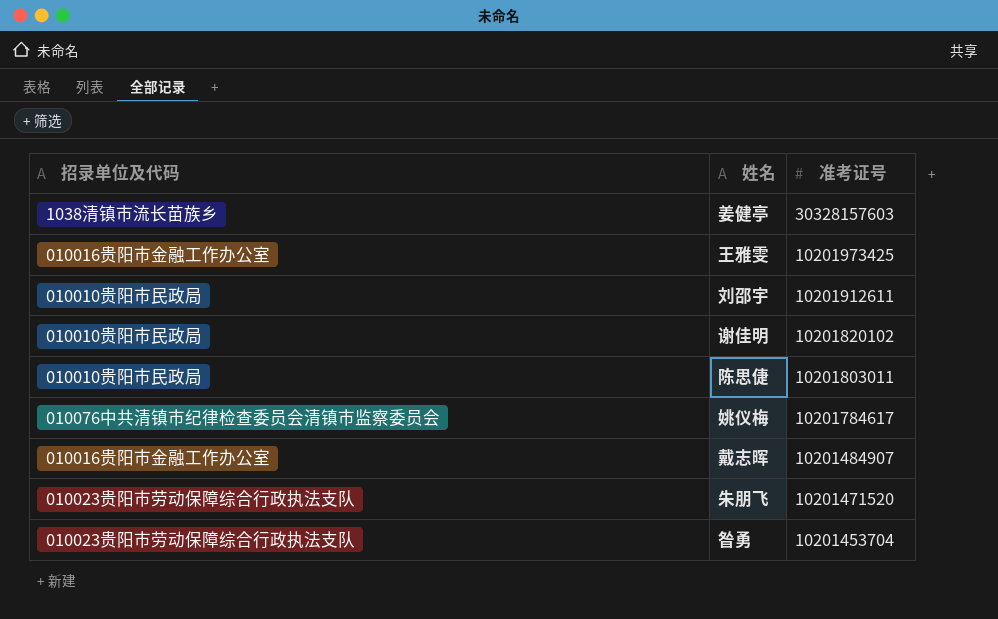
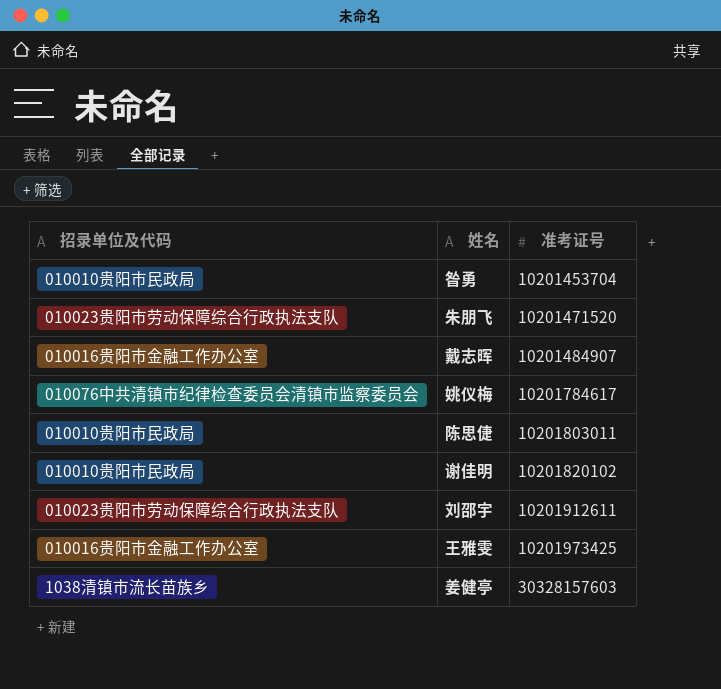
row order: 准考证号 descending -> 准考证号 ascending
昝勇 | 招录单位及代码: 010023贵阳市劳动保障综合行政执法支队 -> 010010贵阳市民政局
刘邵宇 | 招录单位及代码: 010010贵阳市民政局 -> 010023贵阳市劳动保障综合行政执法支队

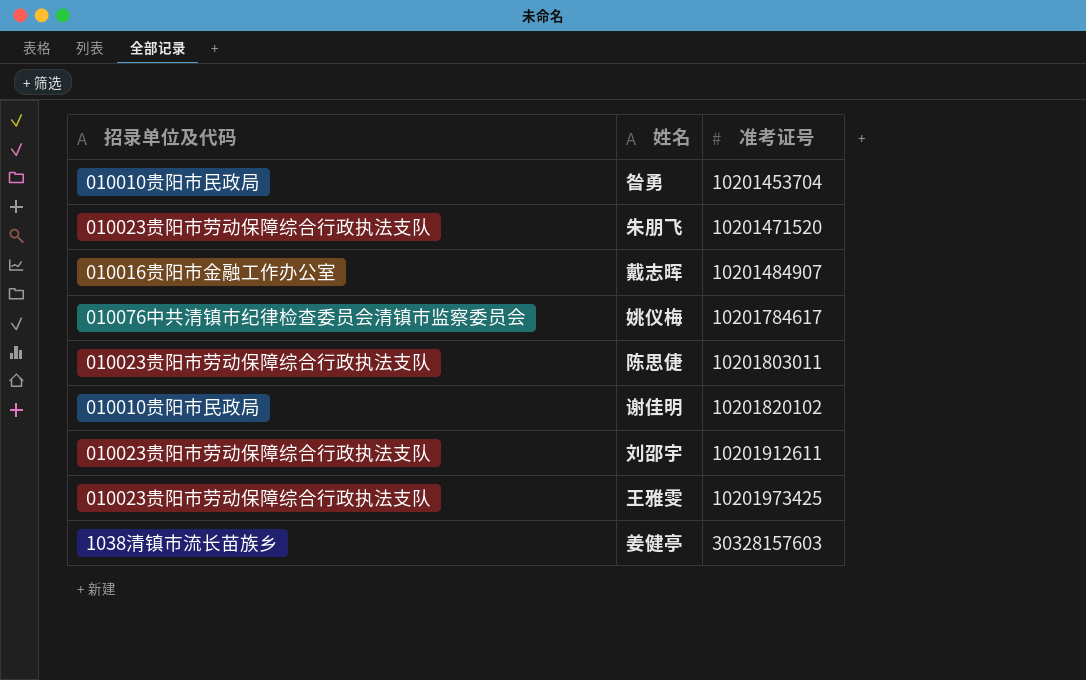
陈思倢 | 招录单位及代码: 010010贵阳市民政局 -> 010023贵阳市劳动保障综合行政执法支队
王雅雯 | 招录单位及代码: 010016贵阳市金融工作办公室 -> 010023贵阳市劳动保障综合行政执法支队

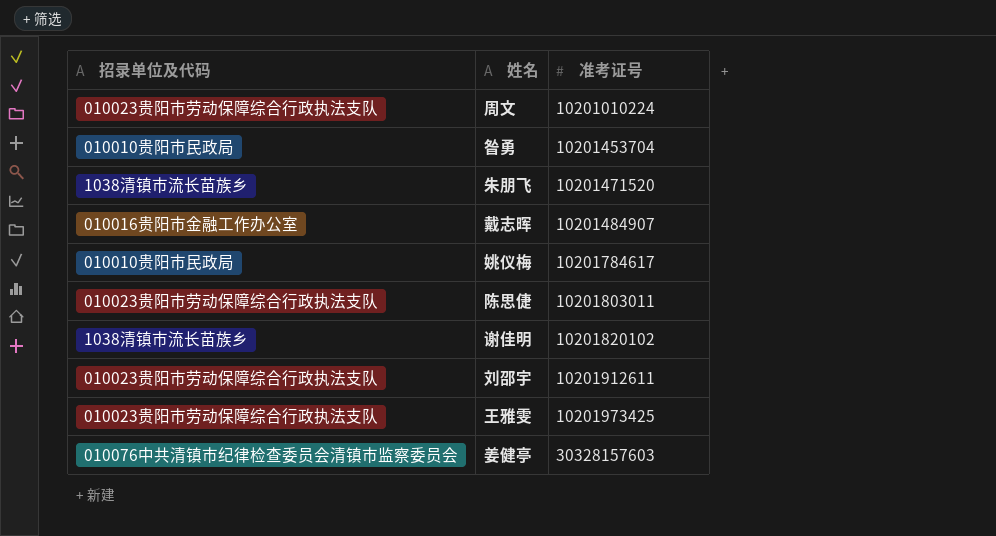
row 周文: none -> 010023贵阳市劳动保障综合行政执法支队 | 10201010224
朱朋飞 | 招录单位及代码: 010023贵阳市劳动保障综合行政执法支队 -> 1038清镇市流长苗族乡
姚仪梅 | 招录单位及代码: 010076中共清镇市纪律检查委员会清镇市监察委员会 -> 010010贵阳市民政局
谢佳明 | 招录单位及代码: 010010贵阳市民政局 -> 1038清镇市流长苗族乡
姜健亭 | 招录单位及代码: 1038清镇市流长苗族乡 -> 010076中共清镇市纪律检查委员会清镇市监察委员会

